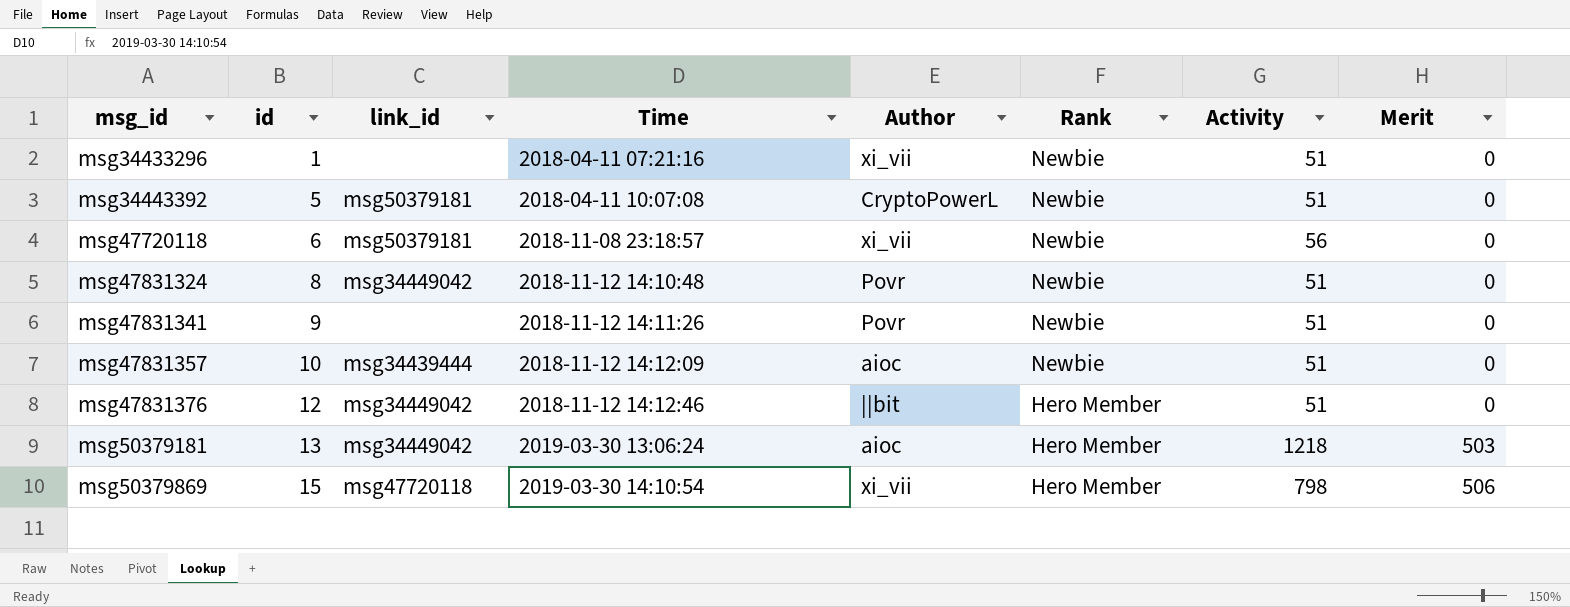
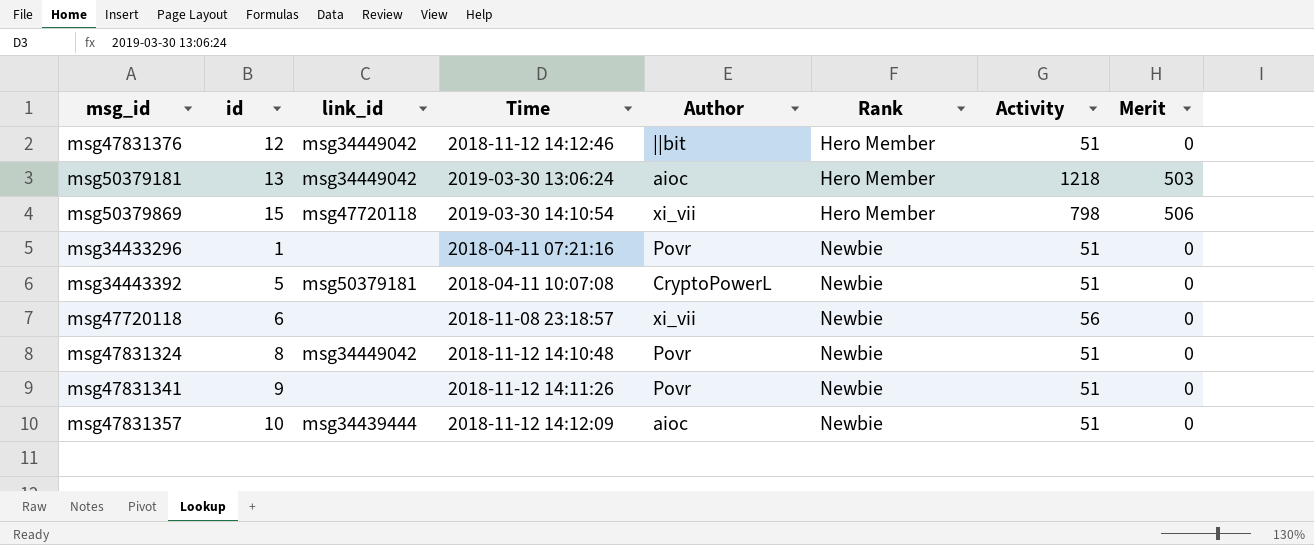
row order: msg_id ascending -> Rank ascending
msg34433296 | Author: xi_vii -> Povr
msg47720118 | link_id: msg50379181 -> none

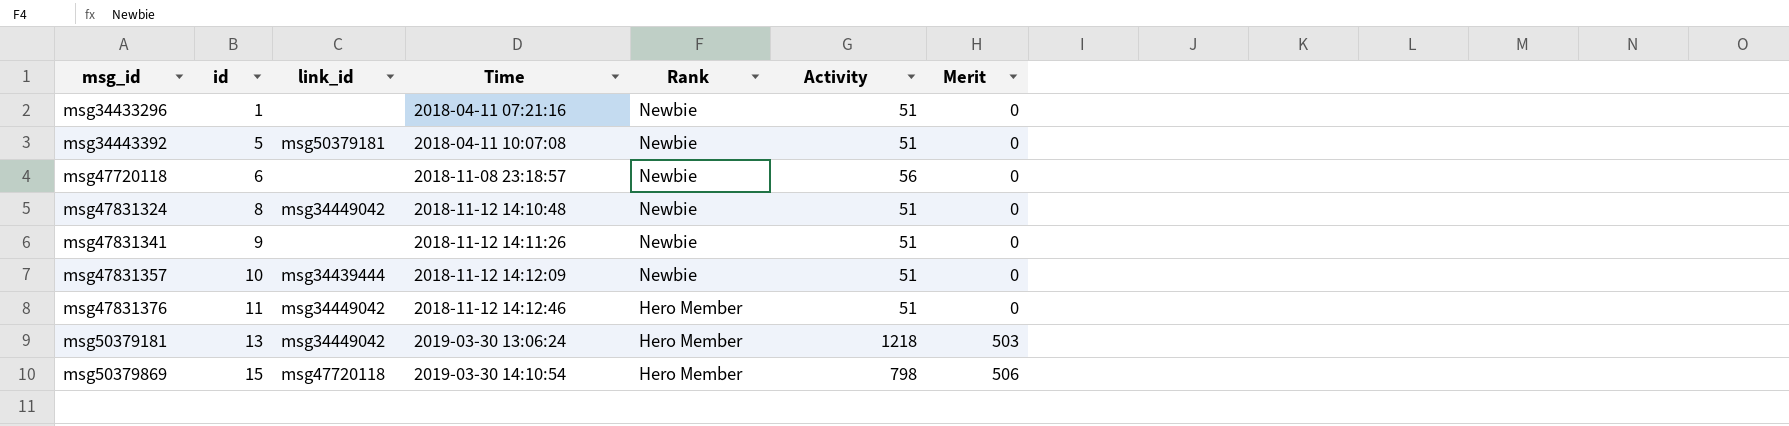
row order: Rank ascending -> msg_id ascending
column Author | position: 5 -> none
msg47831376 | id: 12 -> 11

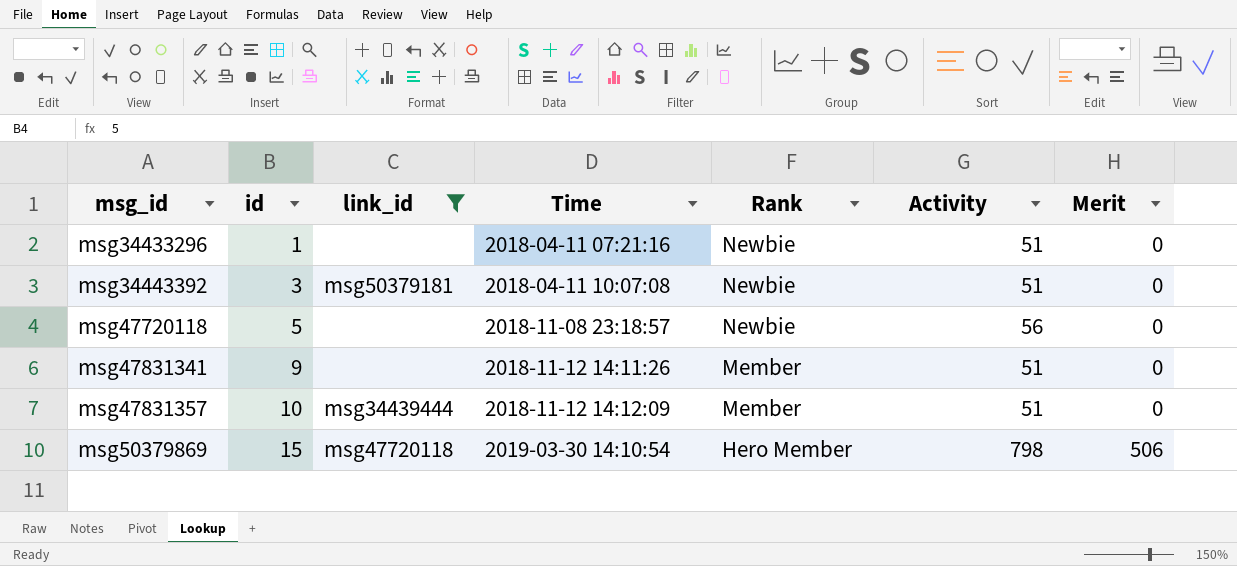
filter: none -> link_id != msg34449042
msg34443392 | id: 5 -> 3
msg47720118 | id: 6 -> 5
msg47831341 | Rank: Newbie -> Member
msg47831357 | Rank: Newbie -> Member

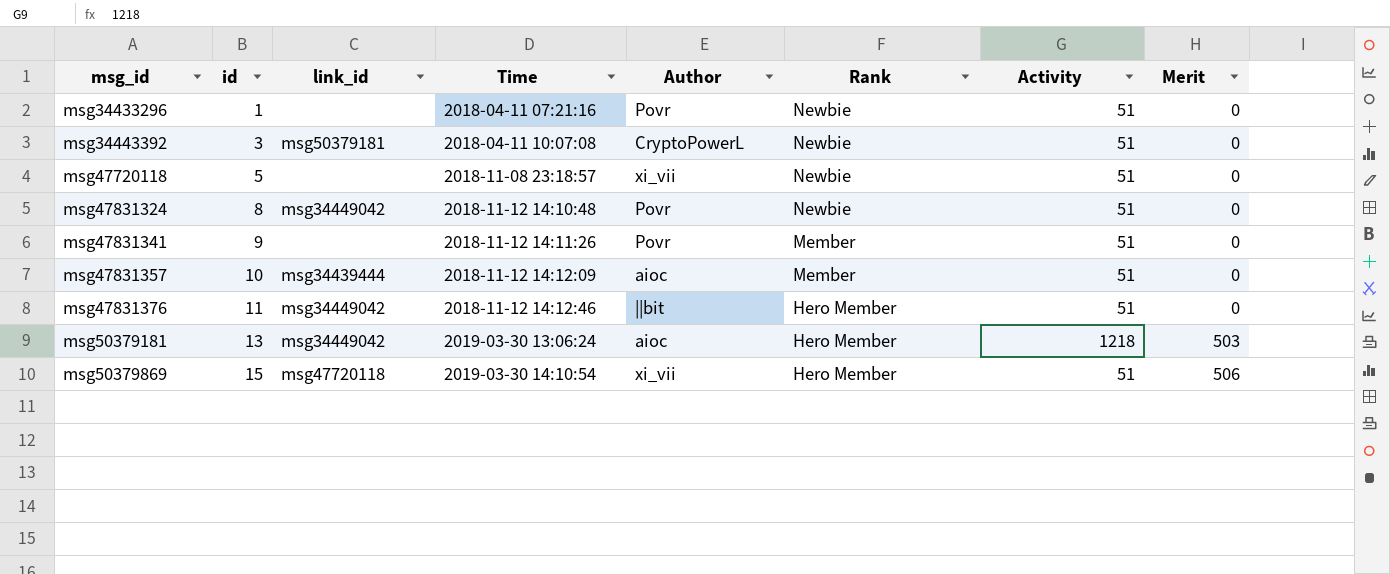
filter: link_id != msg34449042 -> none
column Author | position: none -> 5
msg47720118 | Activity: 56 -> 51
msg50379869 | Activity: 798 -> 51

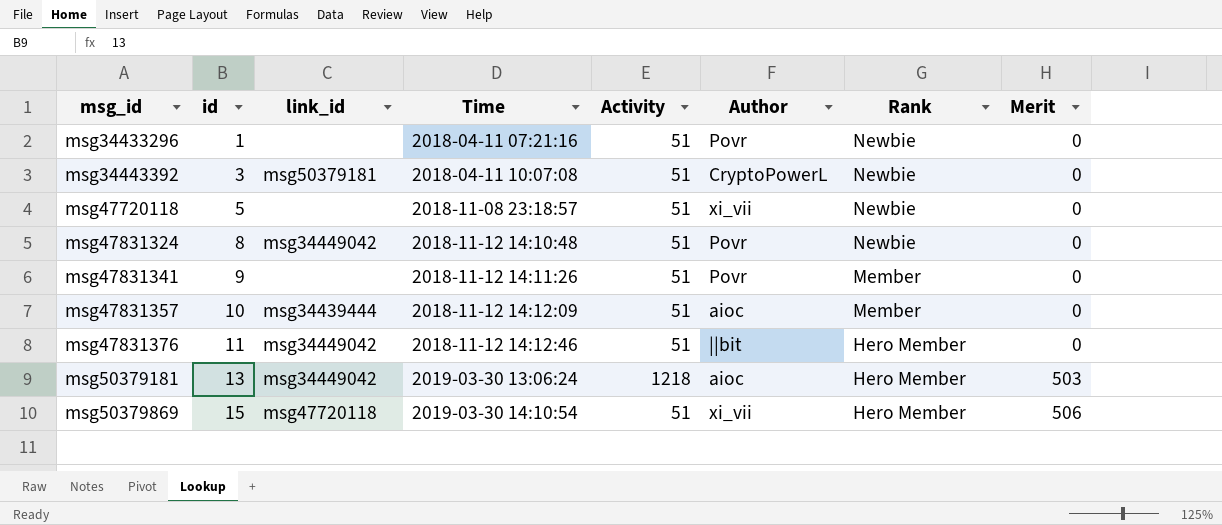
column Activity | position: 7 -> 5

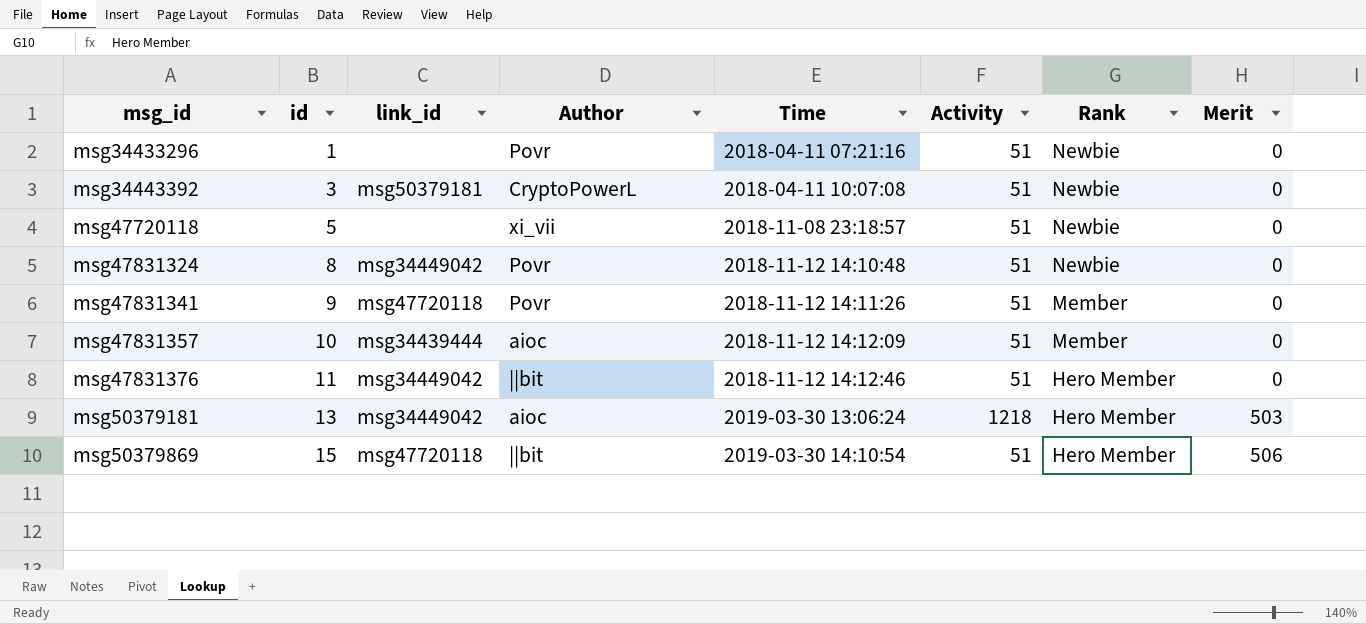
column Author | position: 6 -> 4
msg47831341 | link_id: none -> msg47720118
msg50379869 | Author: xi_vii -> ||bit

